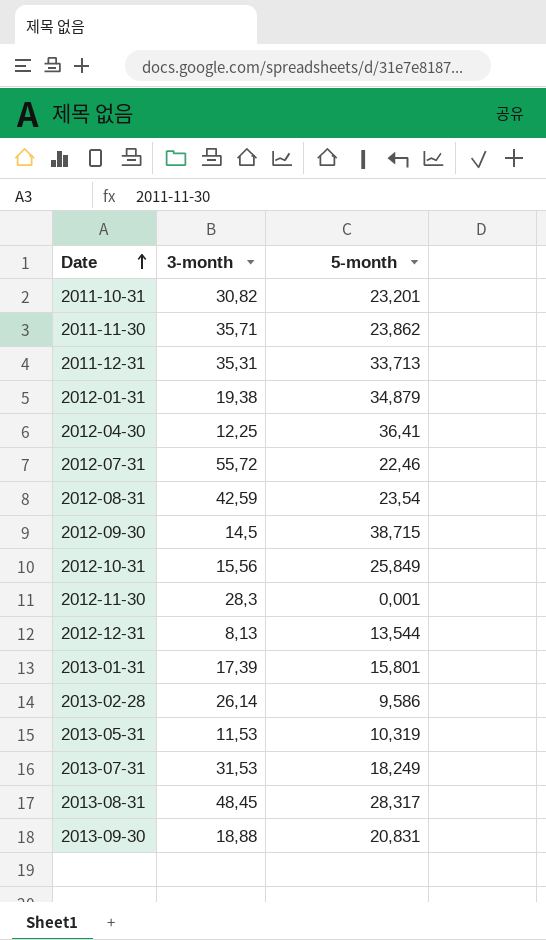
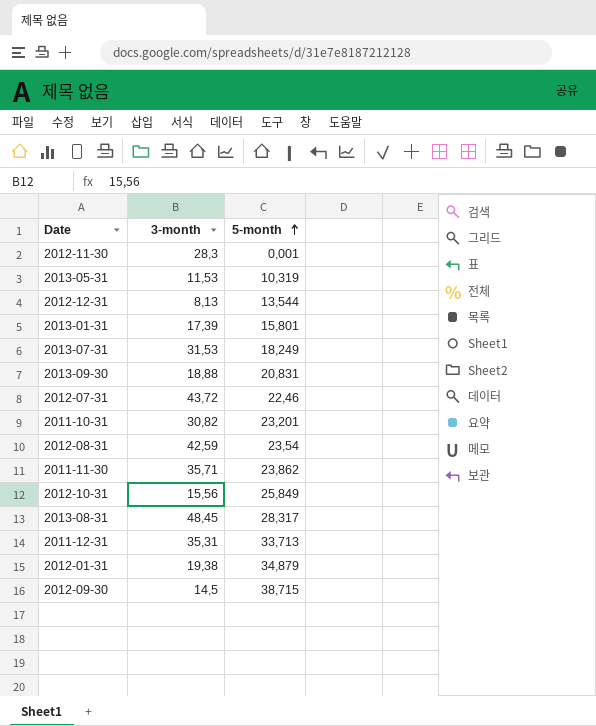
row order: Date ascending -> 5-month ascending
row 2012-04-30: 12,25 | 36,41 -> none
row 2013-02-28: 26,14 | 9,586 -> none
2012-07-31 | 3-month: 55,72 -> 43,72

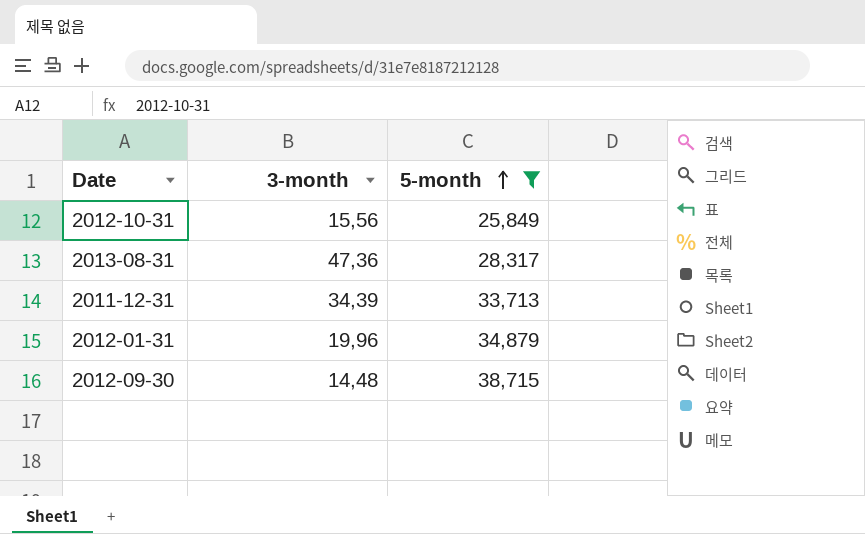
filter: none -> 5-month >= 25,849
2013-08-31 | 3-month: 48,45 -> 47,36
2011-12-31 | 3-month: 35,31 -> 34,39
2012-01-31 | 3-month: 19,38 -> 19,96
2012-09-30 | 3-month: 14,5 -> 14,48

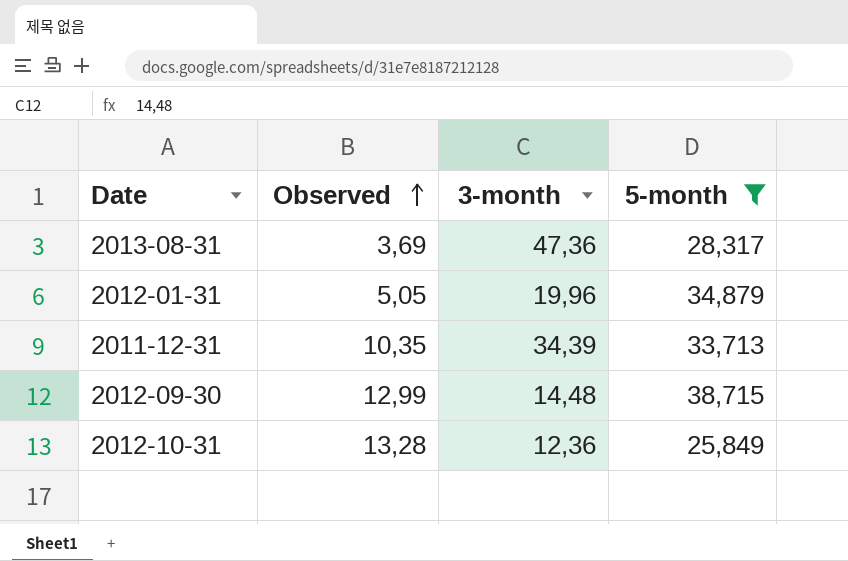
row order: 5-month ascending -> Observed ascending
column Observed | position: none -> 2
2012-10-31 | 3-month: 15,56 -> 12,36

